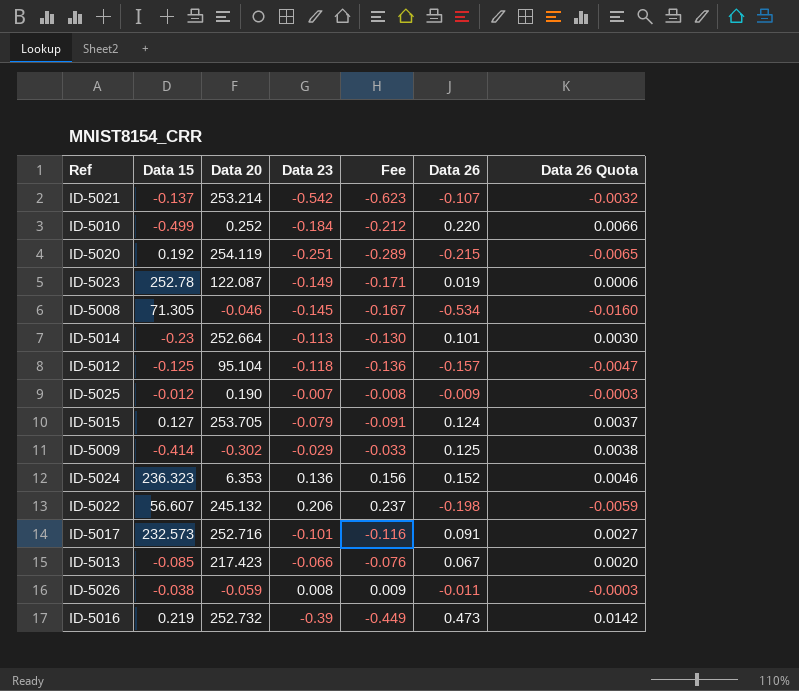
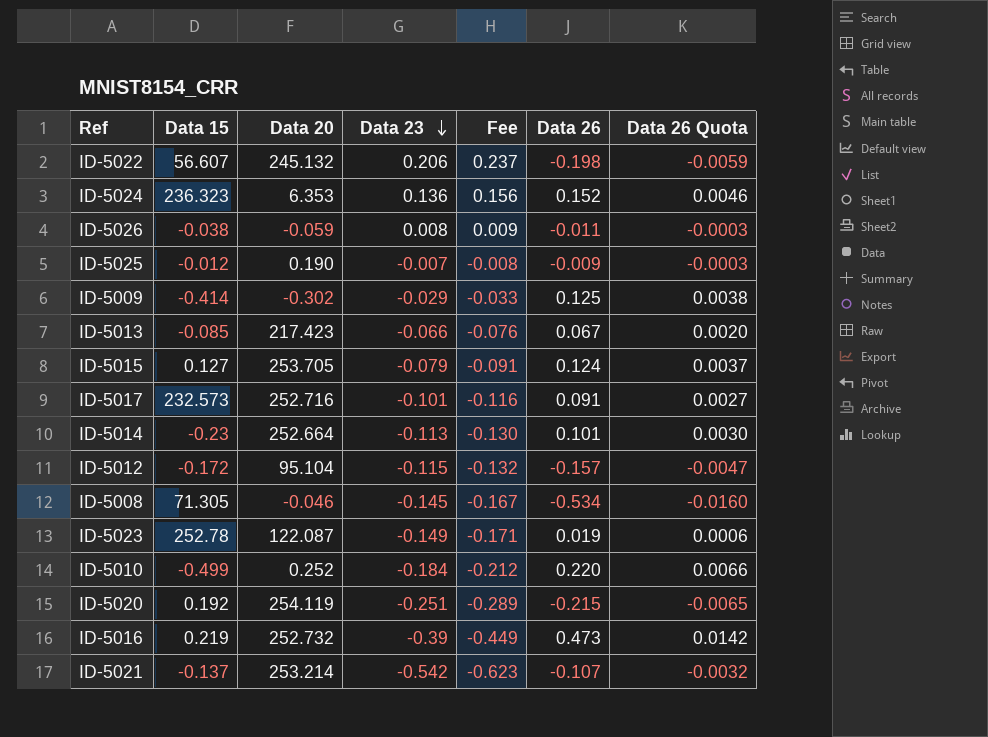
row order: none -> Data 23 descending
ID-5012 | Data 15: -0.125 -> -0.172
ID-5012 | Data 23: -0.118 -> -0.115
ID-5012 | Fee: -0.136 -> -0.132

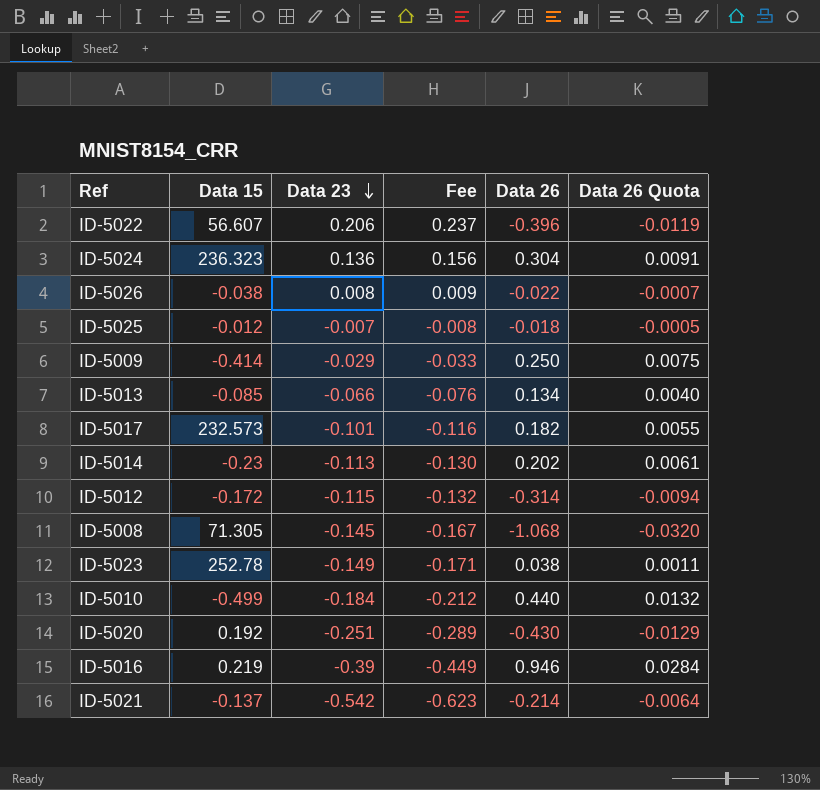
column Data 20 | position: 3 -> none
row ID-5015: 0.127 | 253.705 | -0.079 | -0.091 | 0.124 | 0.0037 -> none
ID-5022 | Data 26: -0.198 -> -0.396
ID-5022 | Data 26 Quota: -0.0059 -> -0.0119
ID-5024 | Data 26: 0.152 -> 0.304
ID-5024 | Data 26 Quota: 0.0046 -> 0.0091
ID-5026 | Data 26: -0.011 -> -0.022
ID-5026 | Data 26 Quota: -0.0003 -> -0.0007
ID-5025 | Data 26: -0.009 -> -0.018
ID-5025 | Data 26 Quota: -0.0003 -> -0.0005
ID-5009 | Data 26: 0.125 -> 0.250
ID-5009 | Data 26 Quota: 0.0038 -> 0.0075
ID-5013 | Data 26: 0.067 -> 0.134
ID-5013 | Data 26 Quota: 0.0020 -> 0.0040
ID-5017 | Data 26: 0.091 -> 0.182
ID-5017 | Data 26 Quota: 0.0027 -> 0.0055
ID-5014 | Data 26: 0.101 -> 0.202
ID-5014 | Data 26 Quota: 0.0030 -> 0.0061
ID-5012 | Data 26: -0.157 -> -0.314
ID-5012 | Data 26 Quota: -0.0047 -> -0.0094
ID-5008 | Data 26: -0.534 -> -1.068
ID-5008 | Data 26 Quota: -0.0160 -> -0.0320
ID-5023 | Data 26: 0.019 -> 0.038
ID-5023 | Data 26 Quota: 0.0006 -> 0.0011
ID-5010 | Data 26: 0.220 -> 0.440
ID-5010 | Data 26 Quota: 0.0066 -> 0.0132
ID-5020 | Data 26: -0.215 -> -0.430
ID-5020 | Data 26 Quota: -0.0065 -> -0.0129
ID-5016 | Data 26: 0.473 -> 0.946
ID-5016 | Data 26 Quota: 0.0142 -> 0.0284
ID-5021 | Data 26: -0.107 -> -0.214
ID-5021 | Data 26 Quota: -0.0032 -> -0.0064

